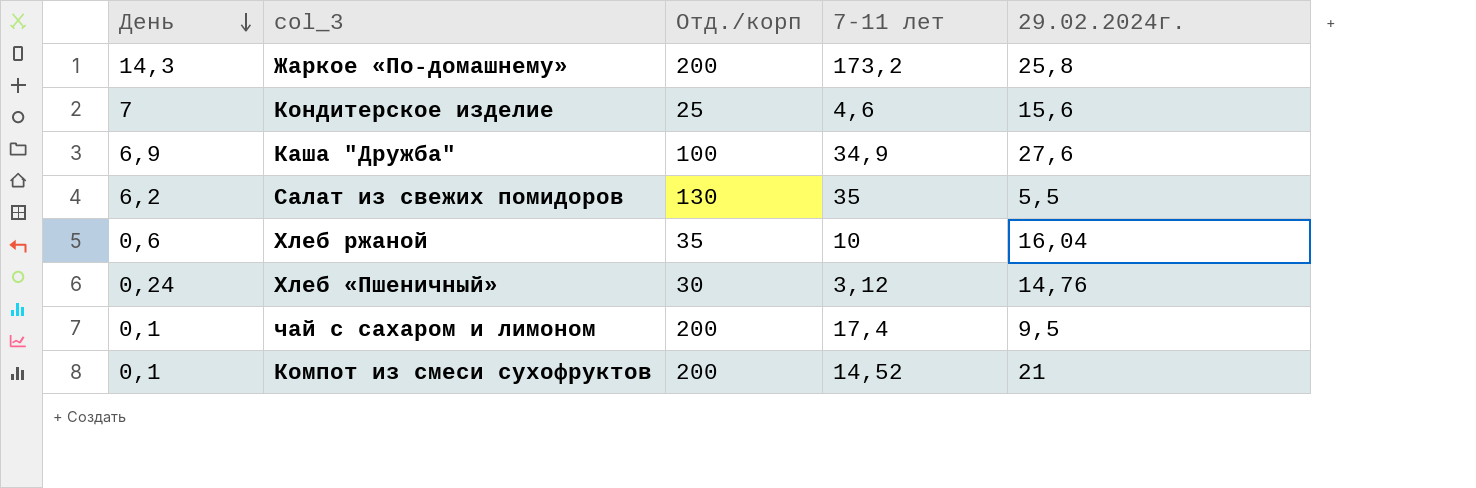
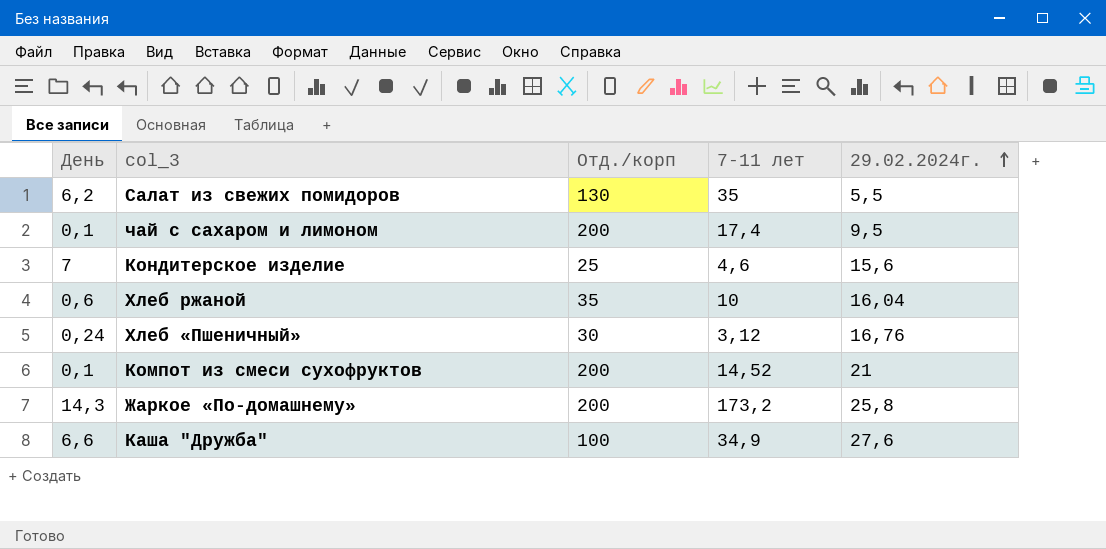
row order: День descending -> 29.02.2024г. ascending
Хлеб «Пшеничный» | 29.02.2024г.: 14,76 -> 16,76
Каша "Дружба" | День: 6,9 -> 6,6

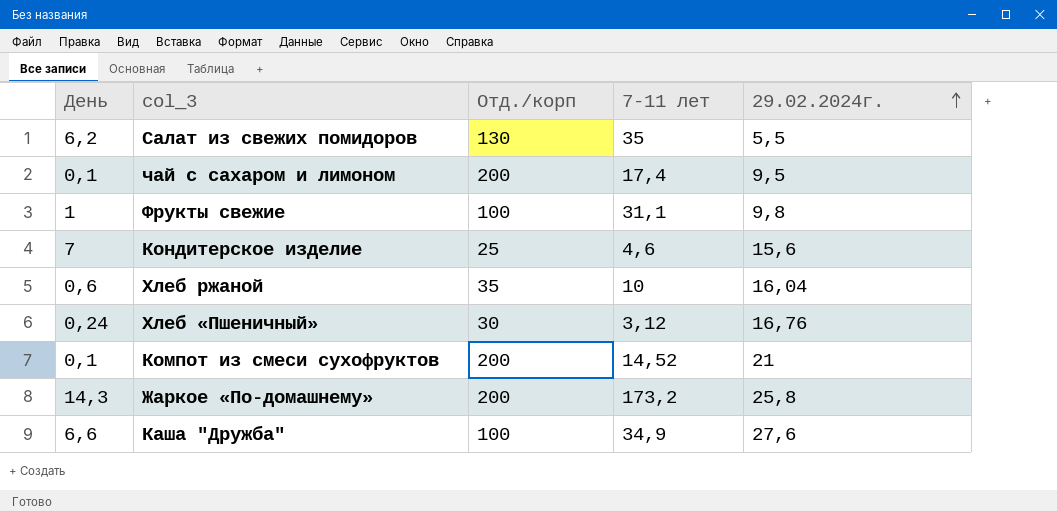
row Фрукты свежие: none -> 1 | 100 | 31,1 | 9,8

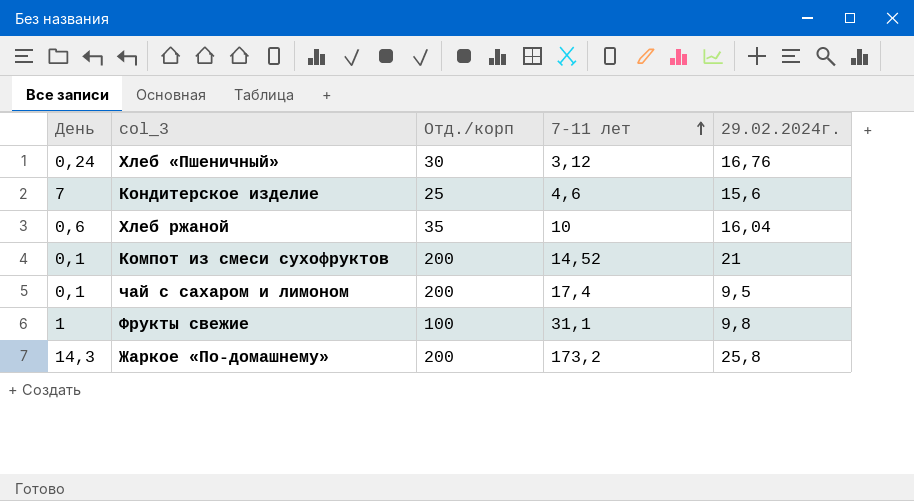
row order: 29.02.2024г. ascending -> 7-11 лет ascending
row Салат из свежих помидоров: 6,2 | 130 | 35 | 5,5 -> none
row Каша "Дружба": 6,6 | 100 | 34,9 | 27,6 -> none

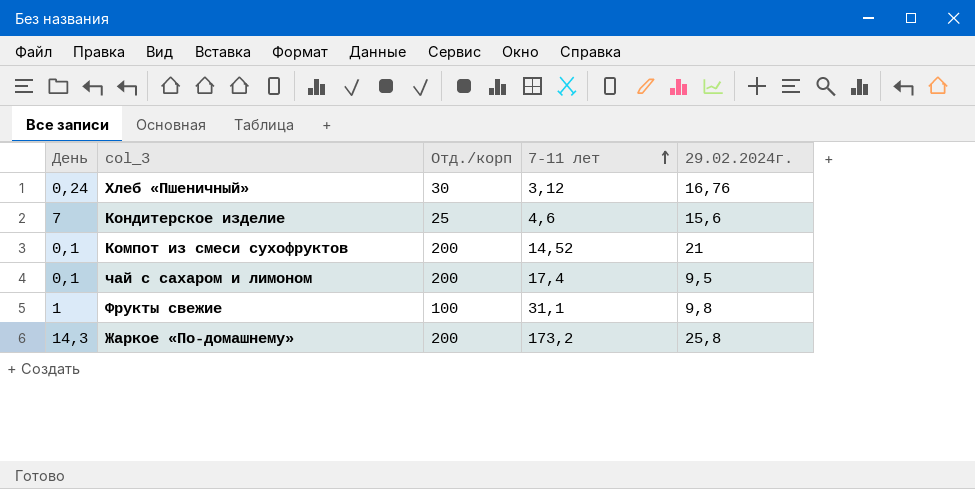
row Хлеб ржаной: 0,6 | 35 | 10 | 16,04 -> none

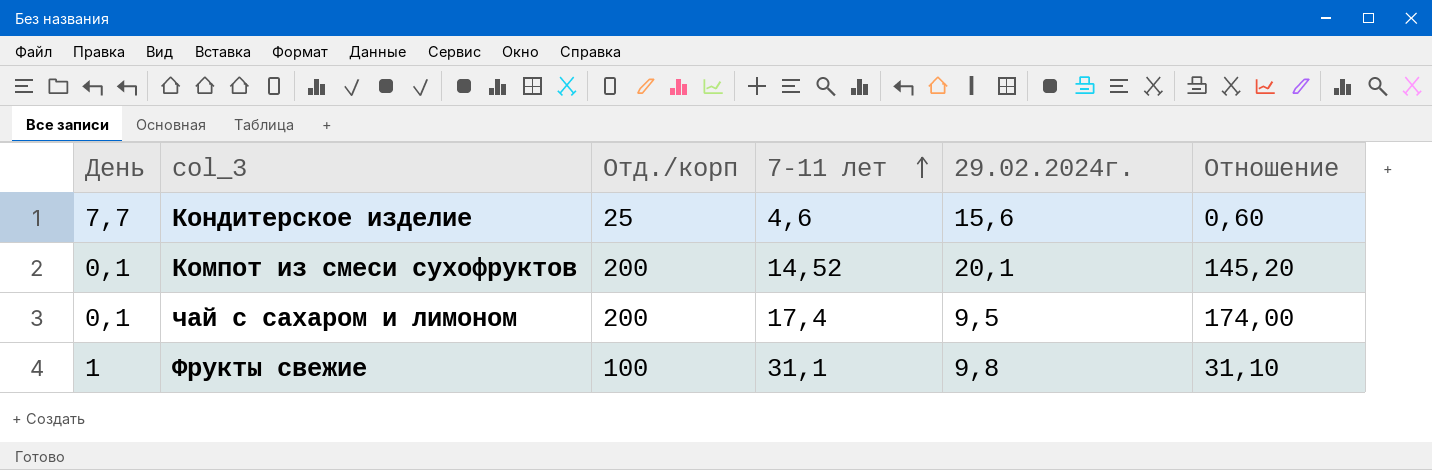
column Отношение | formula: none -> [7-11 лет] / [День]
row Хлеб «Пшеничный»: 0,24 | 30 | 3,12 | 16,76 -> none
row Жаркое «По-домашнему»: 14,3 | 200 | 173,2 | 25,8 -> none
Кондитерское изделие | День: 7 -> 7,7
Компот из смеси сухофруктов | 29.02.2024г.: 21 -> 20,1

